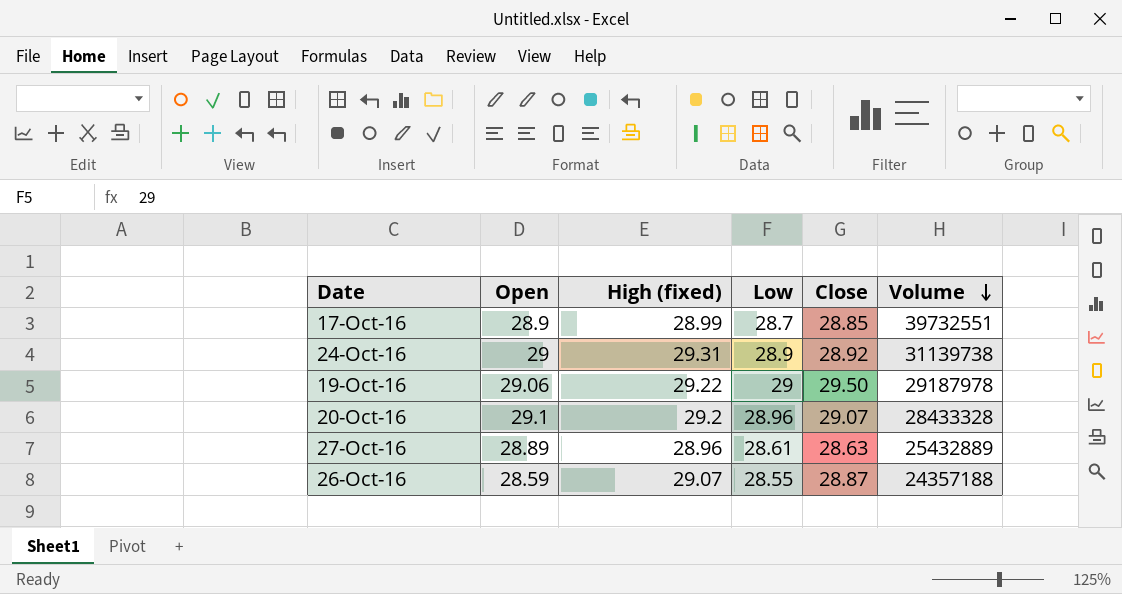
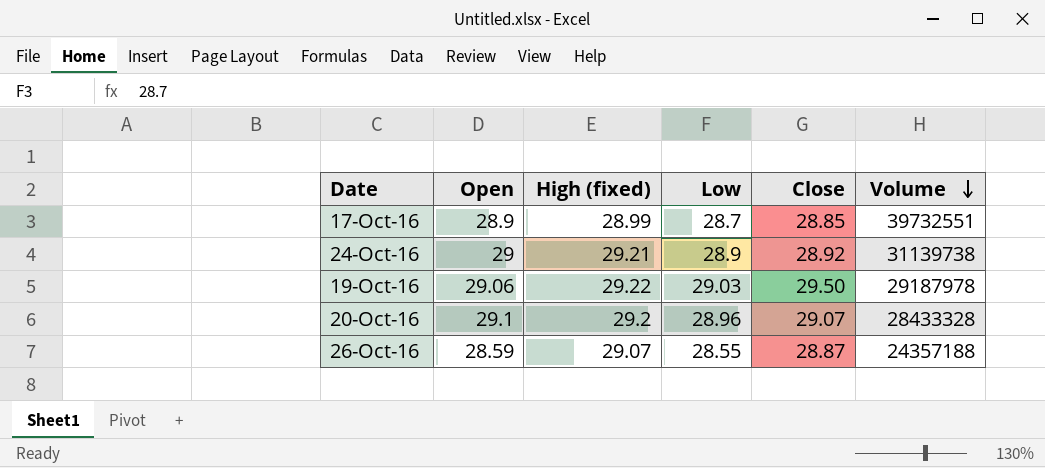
row 27-Oct-16: 28.89 | 28.96 | 28.61 | 28.63 | 25432889 -> none
24-Oct-16 | High (fixed): 29.31 -> 29.21
19-Oct-16 | Low: 29 -> 29.03

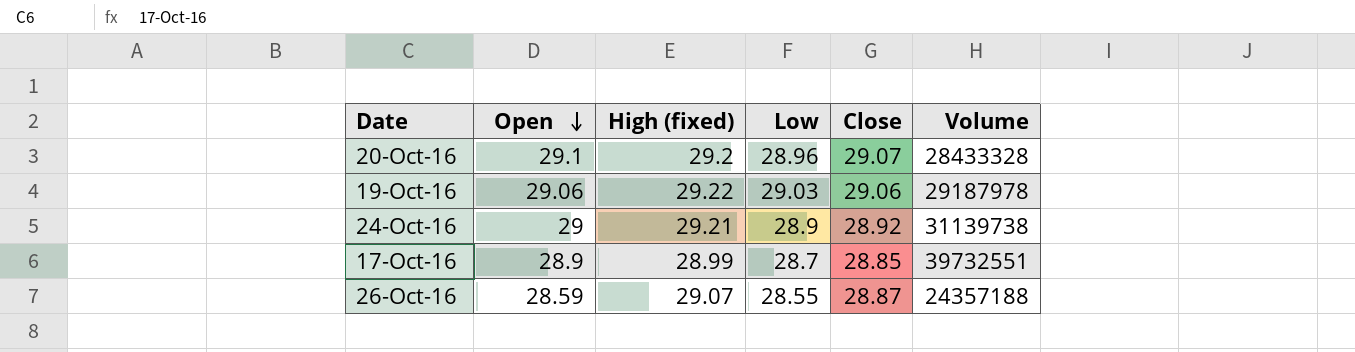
row order: Volume descending -> Open descending
19-Oct-16 | Close: 29.50 -> 29.06

